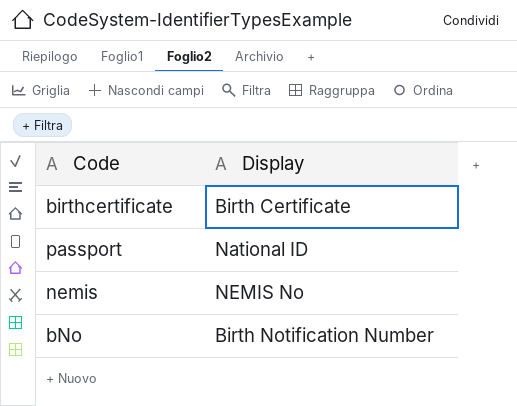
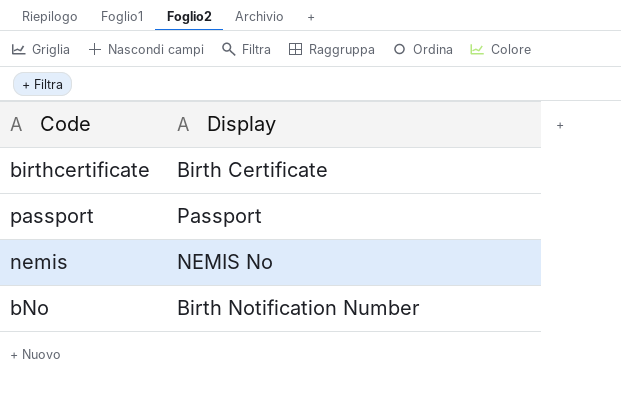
passport | Display: National ID -> Passport

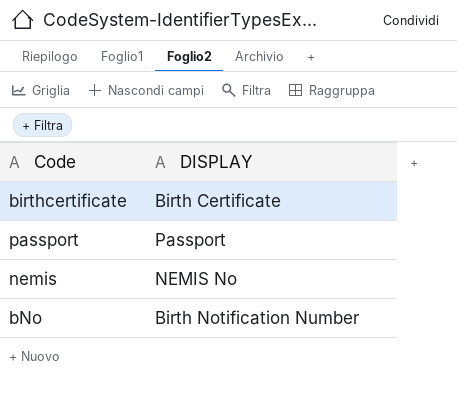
column name: Display -> DISPLAY

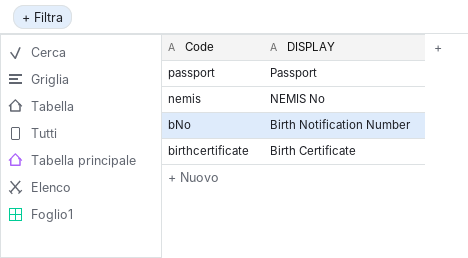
row order: none -> Code descending

